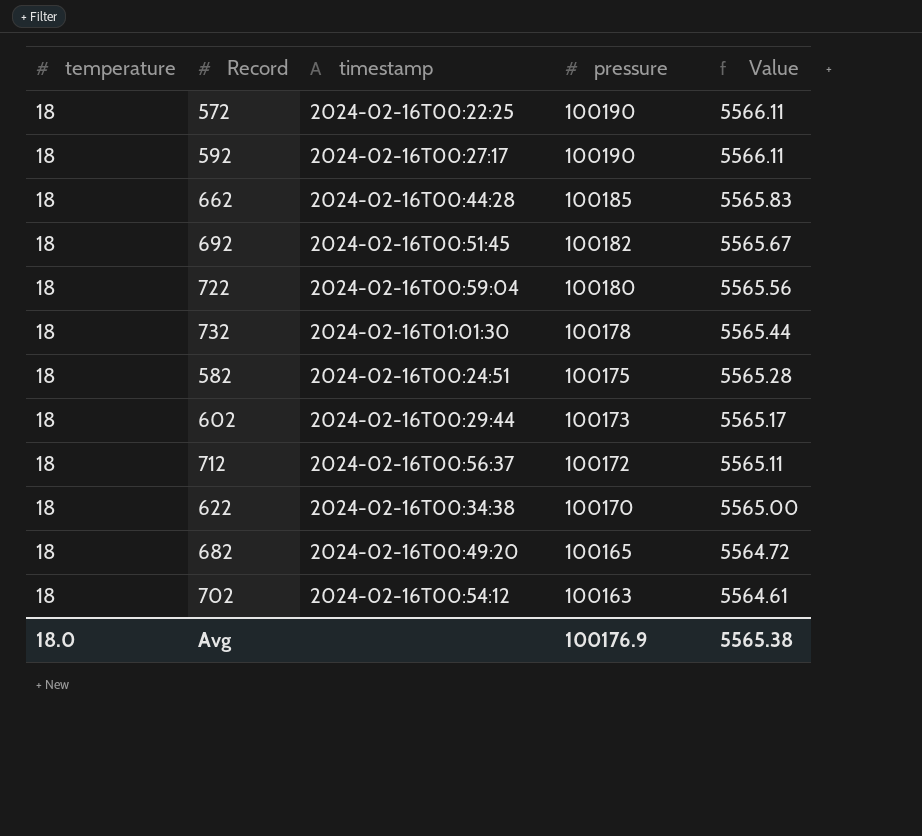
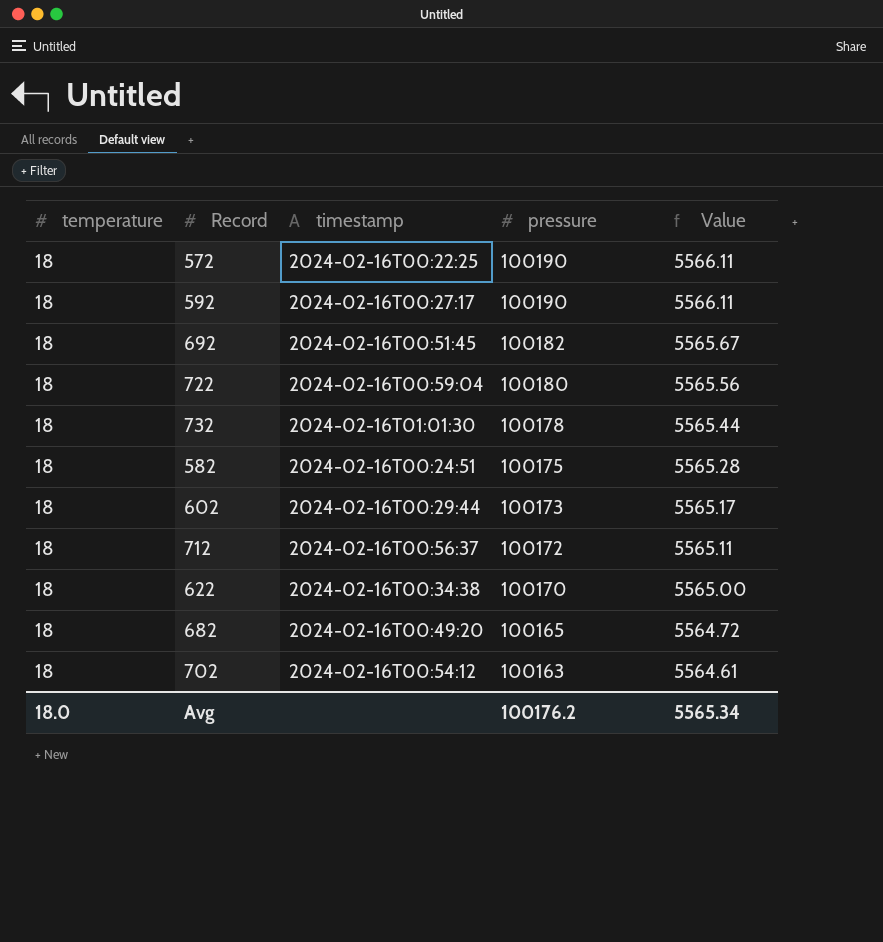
row 662: 18 | 2024-02-16T00:44:28 | 100185 | 5565.83 -> none
Avg | pressure: 100176.9 -> 100176.2
Avg | Value: 5565.38 -> 5565.34

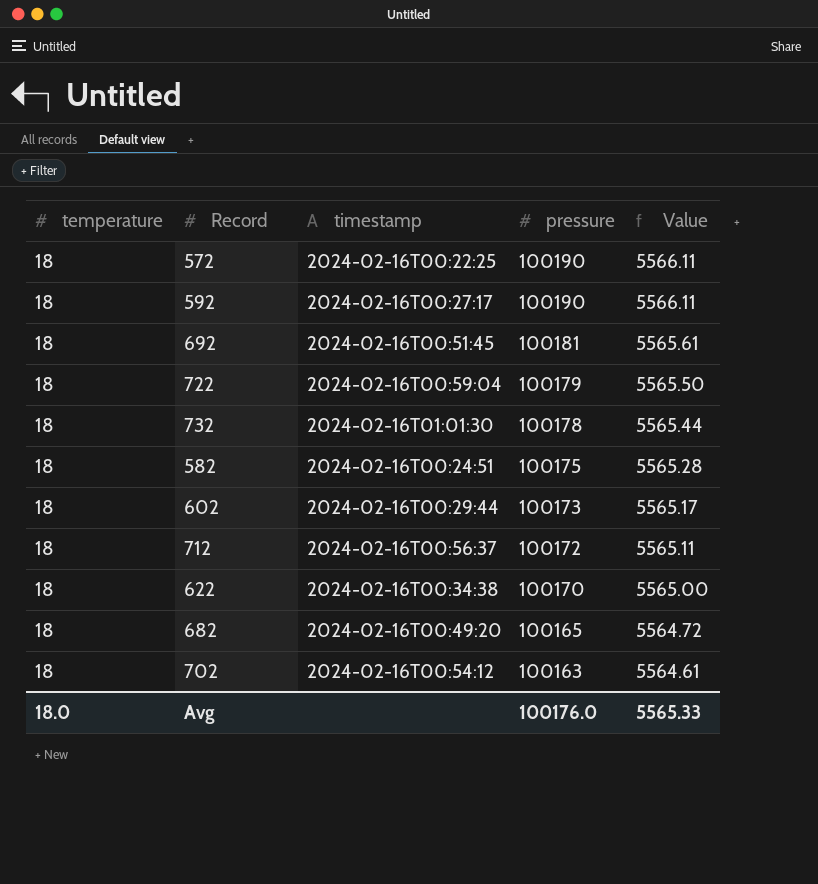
692 | pressure: 100182 -> 100181
692 | Value: 5565.67 -> 5565.61
722 | pressure: 100180 -> 100179
722 | Value: 5565.56 -> 5565.50
Avg | pressure: 100176.2 -> 100176.0
Avg | Value: 5565.34 -> 5565.33

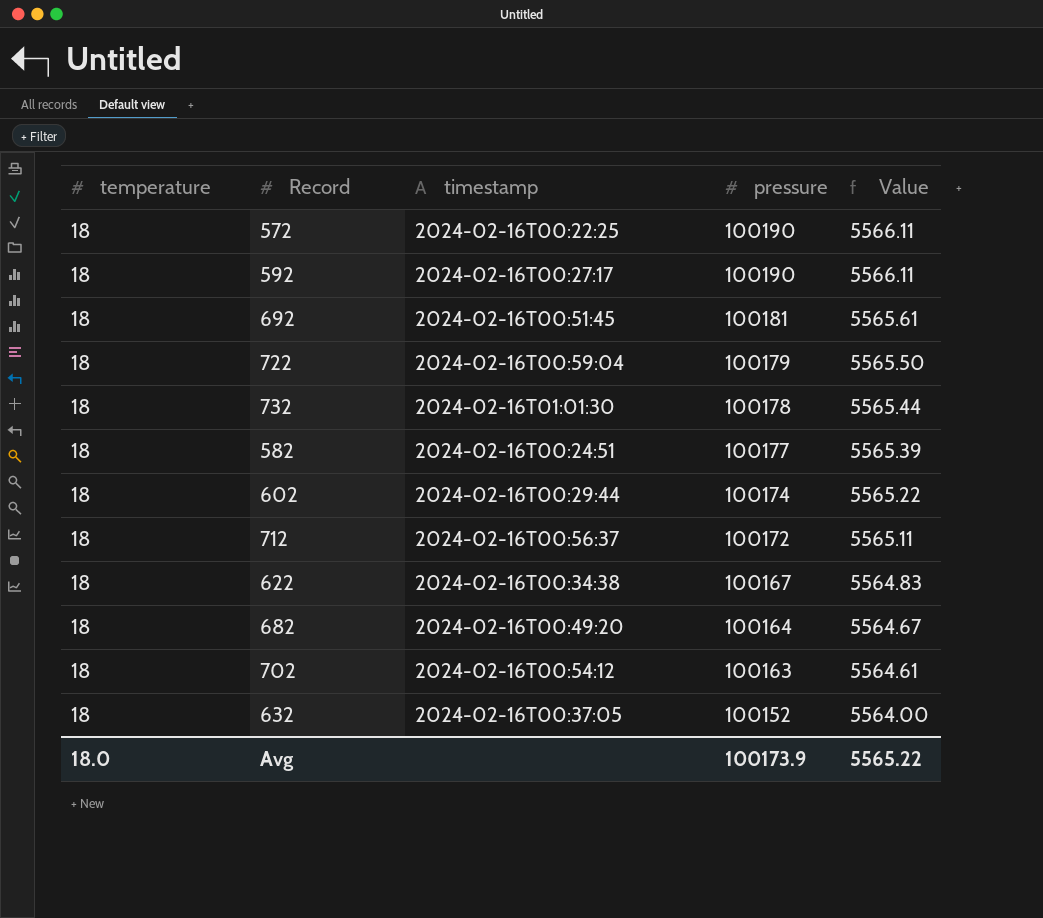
582 | pressure: 100175 -> 100177
582 | Value: 5565.28 -> 5565.39
602 | pressure: 100173 -> 100174
602 | Value: 5565.17 -> 5565.22
622 | pressure: 100170 -> 100167
622 | Value: 5565.00 -> 5564.83
682 | pressure: 100165 -> 100164
682 | Value: 5564.72 -> 5564.67
row 632: none -> 18 | 2024-02-16T00:37:05 | 100152 | 5564.00
Avg | pressure: 100176.0 -> 100173.9
Avg | Value: 5565.33 -> 5565.22

